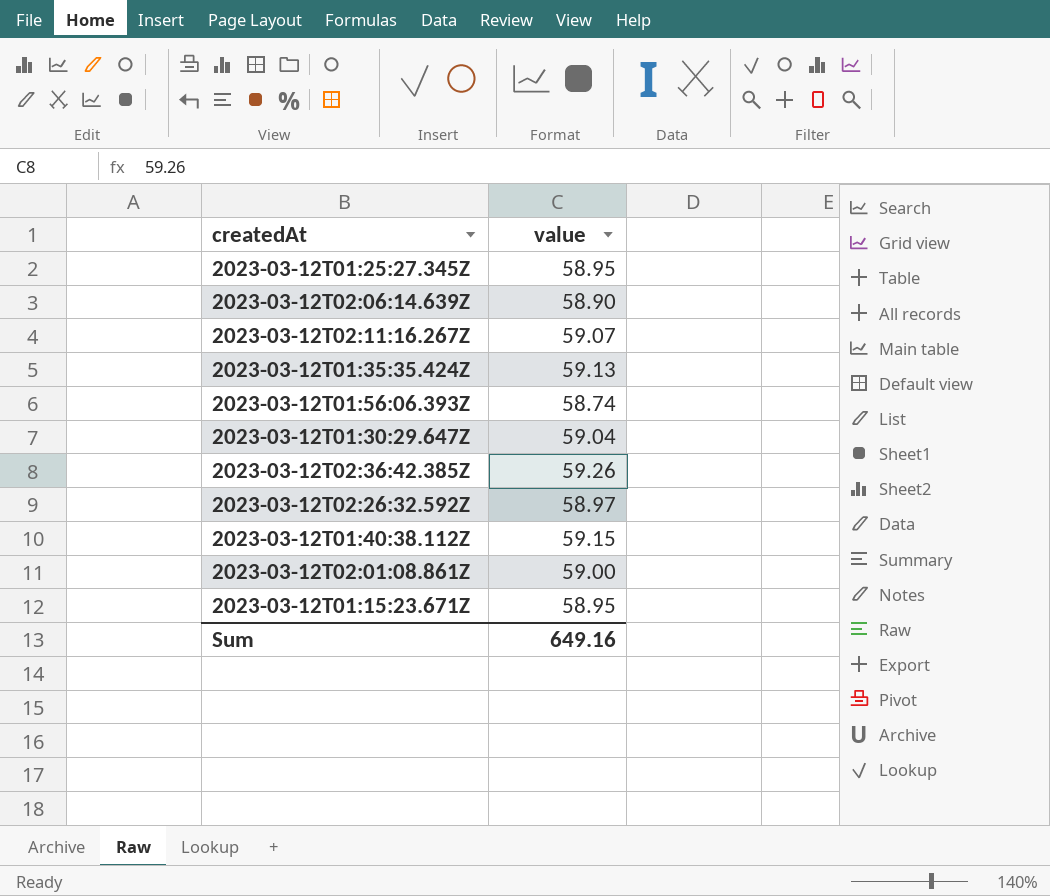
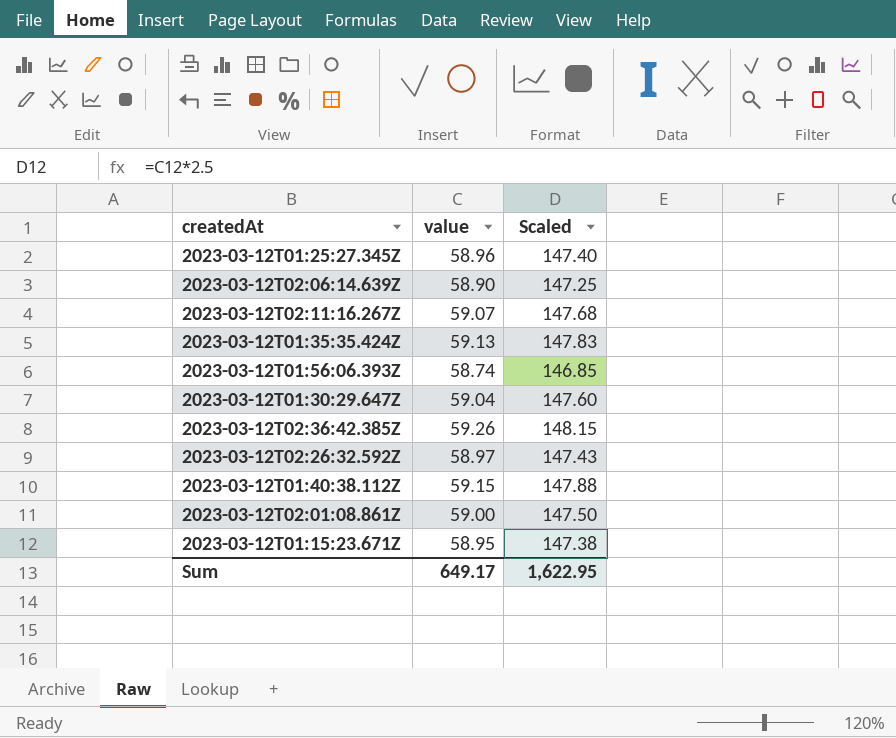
column Scaled | formula: none -> [value] * 2.5
2023-03-12T01:25:27.345Z | value: 58.95 -> 58.96
Sum | value: 649.16 -> 649.17

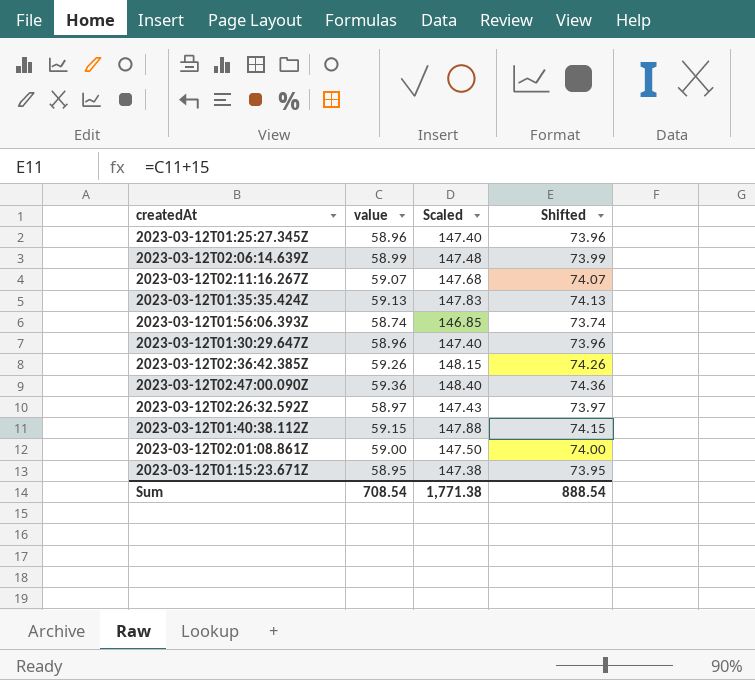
column Shifted | formula: none -> [value] + 15
2023-03-12T02:06:14.639Z | value: 58.90 -> 58.99
2023-03-12T02:06:14.639Z | Scaled: 147.25 -> 147.48
2023-03-12T01:30:29.647Z | value: 59.04 -> 58.96
2023-03-12T01:30:29.647Z | Scaled: 147.60 -> 147.40
row 2023-03-12T02:47:00.090Z: none -> 59.36 | 148.40 | 74.36
Sum | value: 649.17 -> 708.54
Sum | Scaled: 1,622.95 -> 1,771.38

